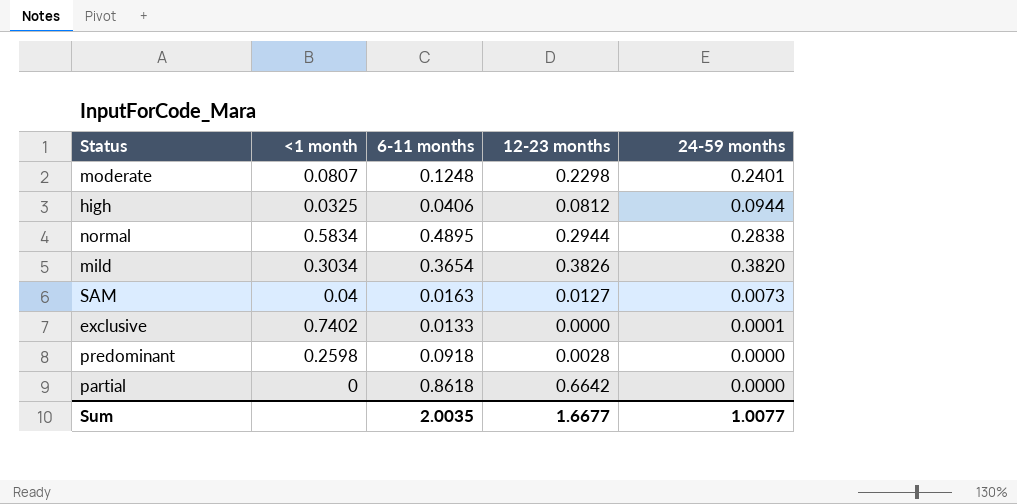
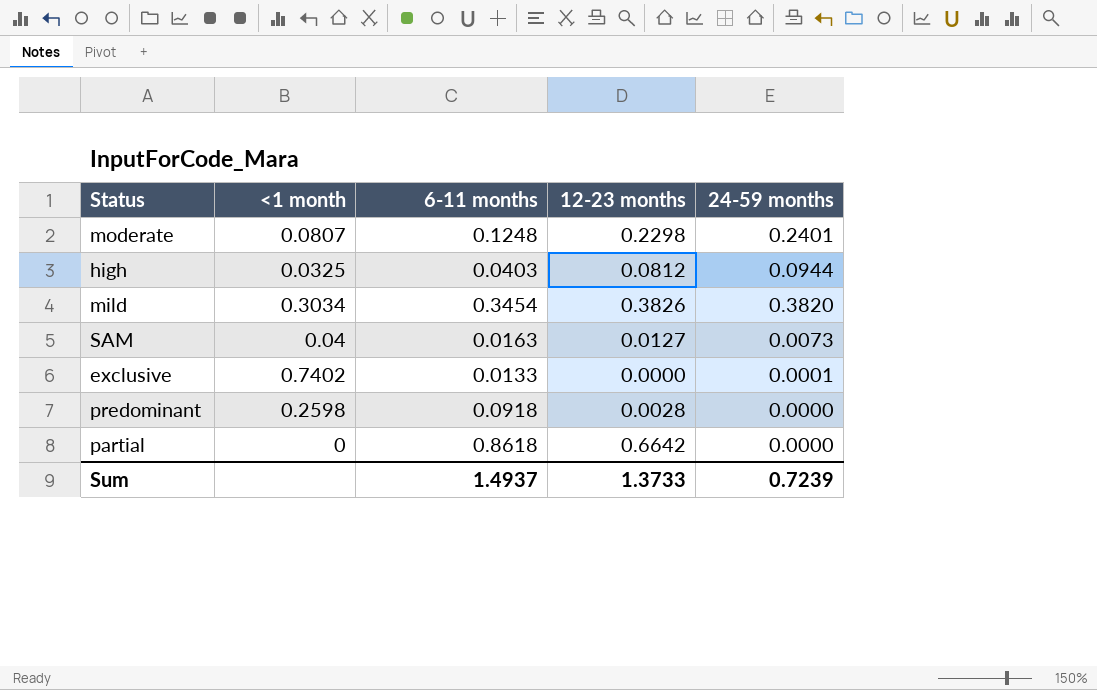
row normal: 0.5834 | 0.4895 | 0.2944 | 0.2838 -> none
high | 6-11 months: 0.0406 -> 0.0403
mild | 6-11 months: 0.3654 -> 0.3454
Sum | 6-11 months: 2.0035 -> 1.4937
Sum | 12-23 months: 1.6677 -> 1.3733
Sum | 24-59 months: 1.0077 -> 0.7239

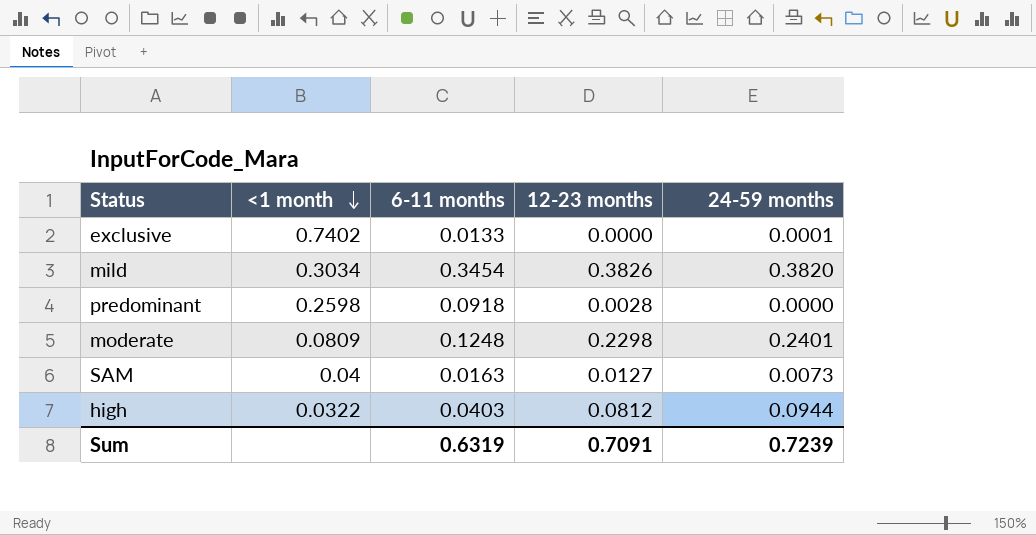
row order: none -> <1 month descending
row partial: 0 | 0.8618 | 0.6642 | 0.0000 -> none
moderate | <1 month: 0.0807 -> 0.0809
high | <1 month: 0.0325 -> 0.0322
Sum | 6-11 months: 1.4937 -> 0.6319
Sum | 12-23 months: 1.3733 -> 0.7091

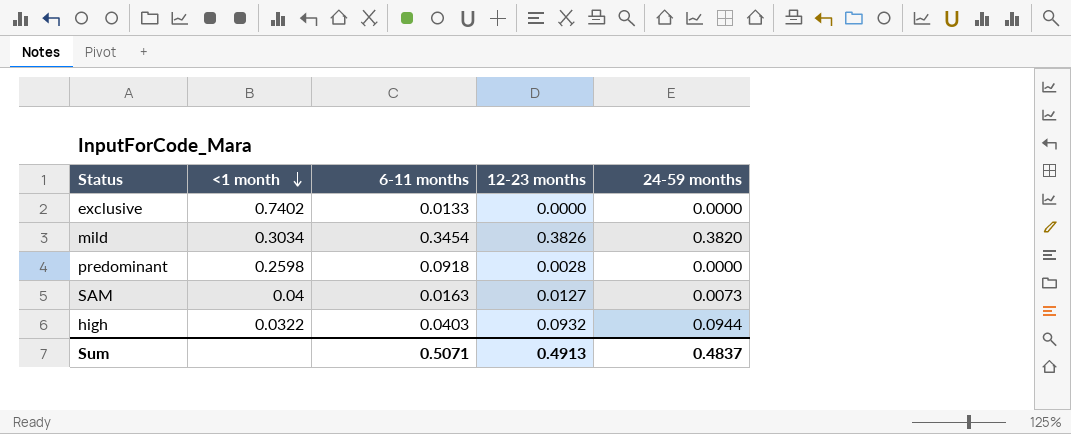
row moderate: 0.0809 | 0.1248 | 0.2298 | 0.2401 -> none
exclusive | 24-59 months: 0.0001 -> 0.0000
high | 12-23 months: 0.0812 -> 0.0932
Sum | 6-11 months: 0.6319 -> 0.5071
Sum | 12-23 months: 0.7091 -> 0.4913
Sum | 24-59 months: 0.7239 -> 0.4837

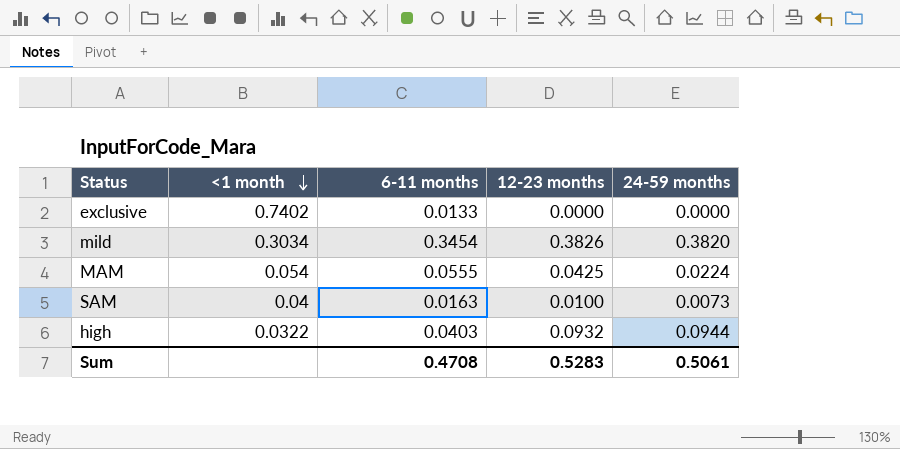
row predominant: 0.2598 | 0.0918 | 0.0028 | 0.0000 -> none
row MAM: none -> 0.054 | 0.0555 | 0.0425 | 0.0224
SAM | 12-23 months: 0.0127 -> 0.0100
Sum | 6-11 months: 0.5071 -> 0.4708
Sum | 12-23 months: 0.4913 -> 0.5283
Sum | 24-59 months: 0.4837 -> 0.5061

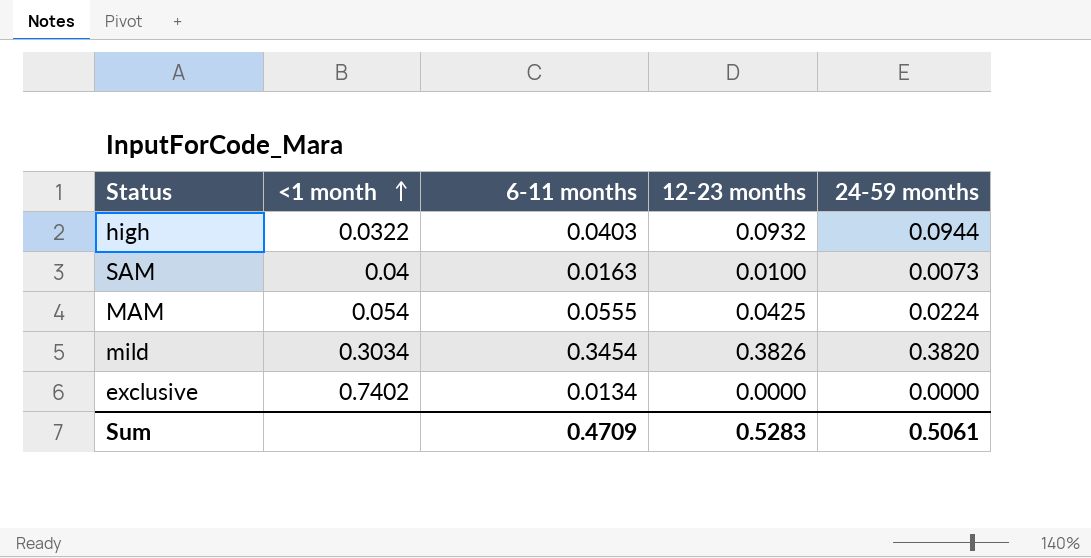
row order: <1 month descending -> <1 month ascending
exclusive | 6-11 months: 0.0133 -> 0.0134
Sum | 6-11 months: 0.4708 -> 0.4709

